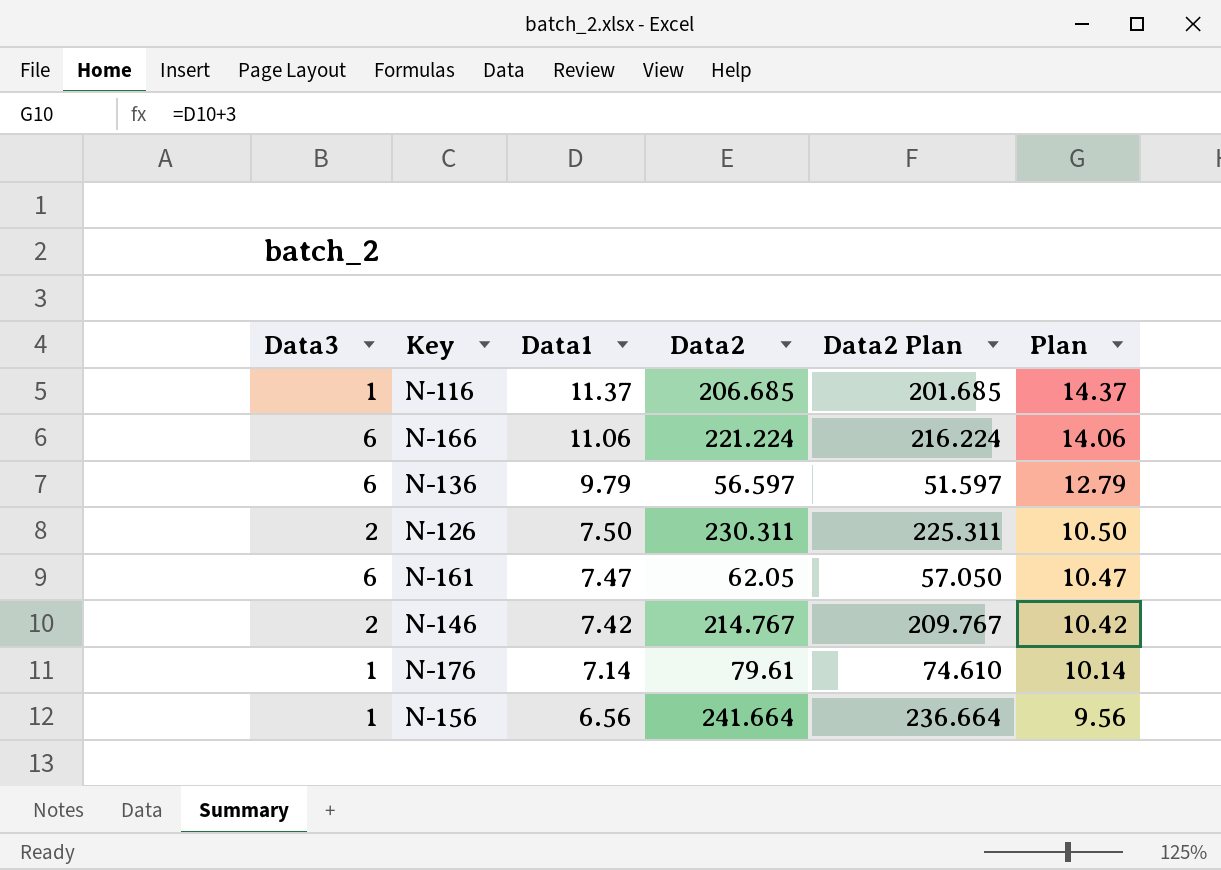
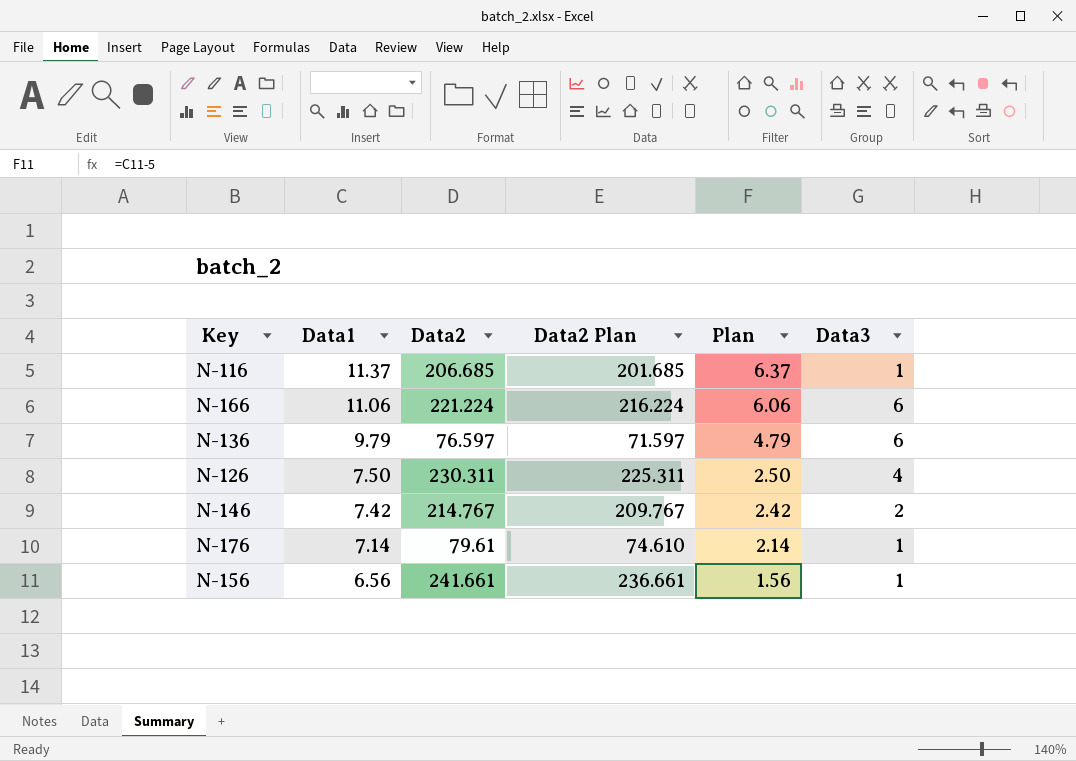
column Plan | formula: [Data1] + 3 -> [Data1] - 5
column Data3 | position: 1 -> 6
row N-161: 6 | 7.47 | 62.05 | 57.050 | 10.47 -> none
N-136 | Data2: 56.597 -> 76.597
N-136 | Data2 Plan: 51.597 -> 71.597
N-126 | Data3: 2 -> 4
N-156 | Data2: 241.664 -> 241.661
N-156 | Data2 Plan: 236.664 -> 236.661

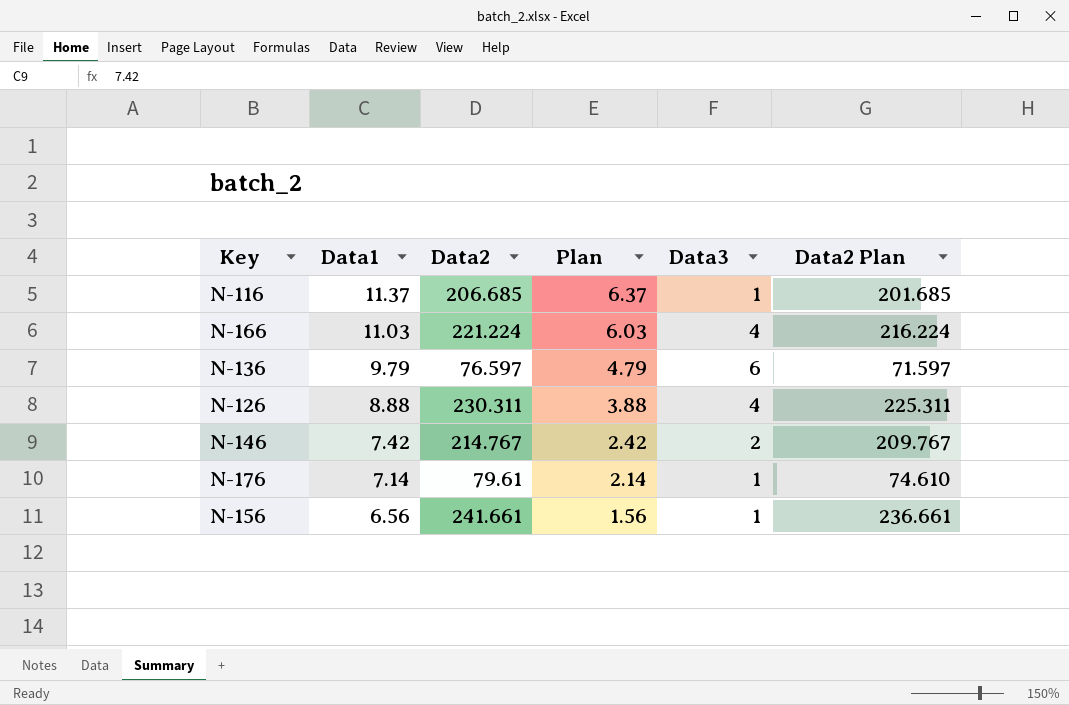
column Data2 Plan | position: 4 -> 6
N-166 | Data1: 11.06 -> 11.03
N-166 | Plan: 6.06 -> 6.03
N-166 | Data3: 6 -> 4
N-126 | Data1: 7.50 -> 8.88
N-126 | Plan: 2.50 -> 3.88

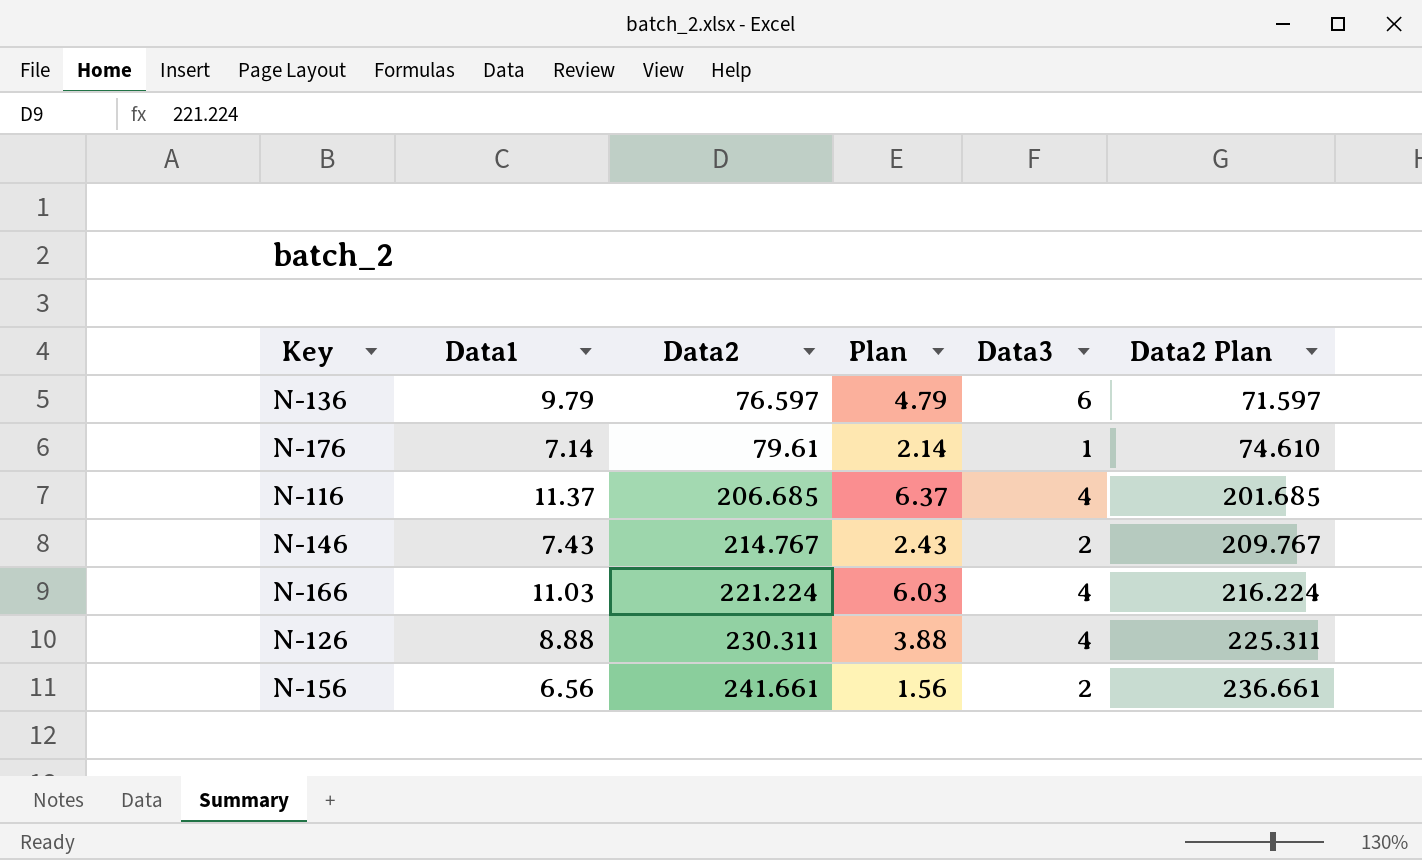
row order: Data1 descending -> Data2 ascending
N-116 | Data3: 1 -> 4
N-146 | Data1: 7.42 -> 7.43
N-146 | Plan: 2.42 -> 2.43
N-156 | Data3: 1 -> 2

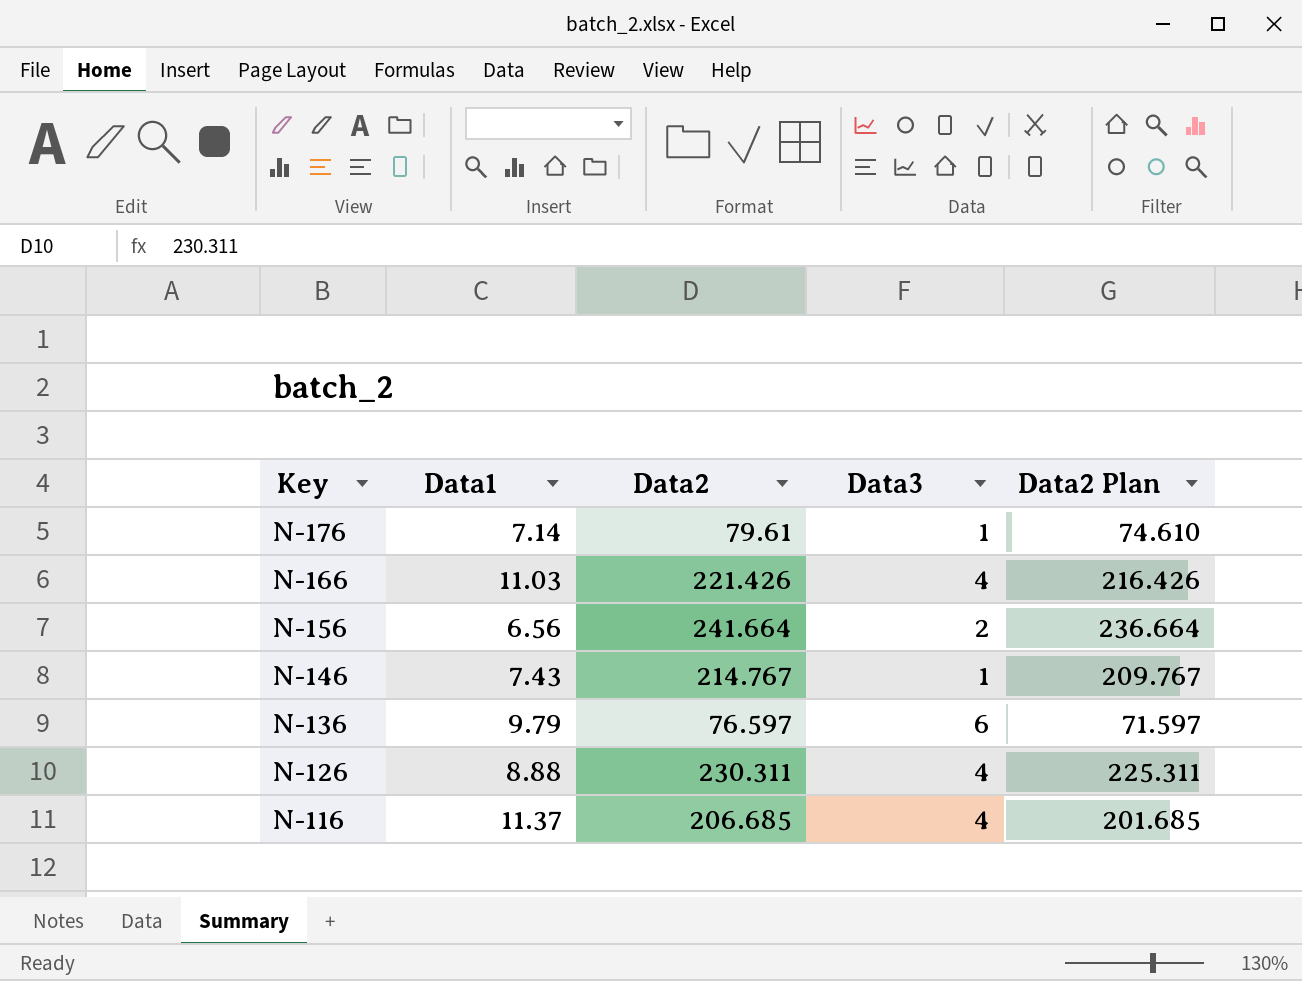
row order: Data2 ascending -> Key descending
column Plan | formula: [Data1] - 5 -> none
N-166 | Data2: 221.224 -> 221.426
N-166 | Data2 Plan: 216.224 -> 216.426
N-156 | Data2: 241.661 -> 241.664
N-156 | Data2 Plan: 236.661 -> 236.664
N-146 | Data3: 2 -> 1

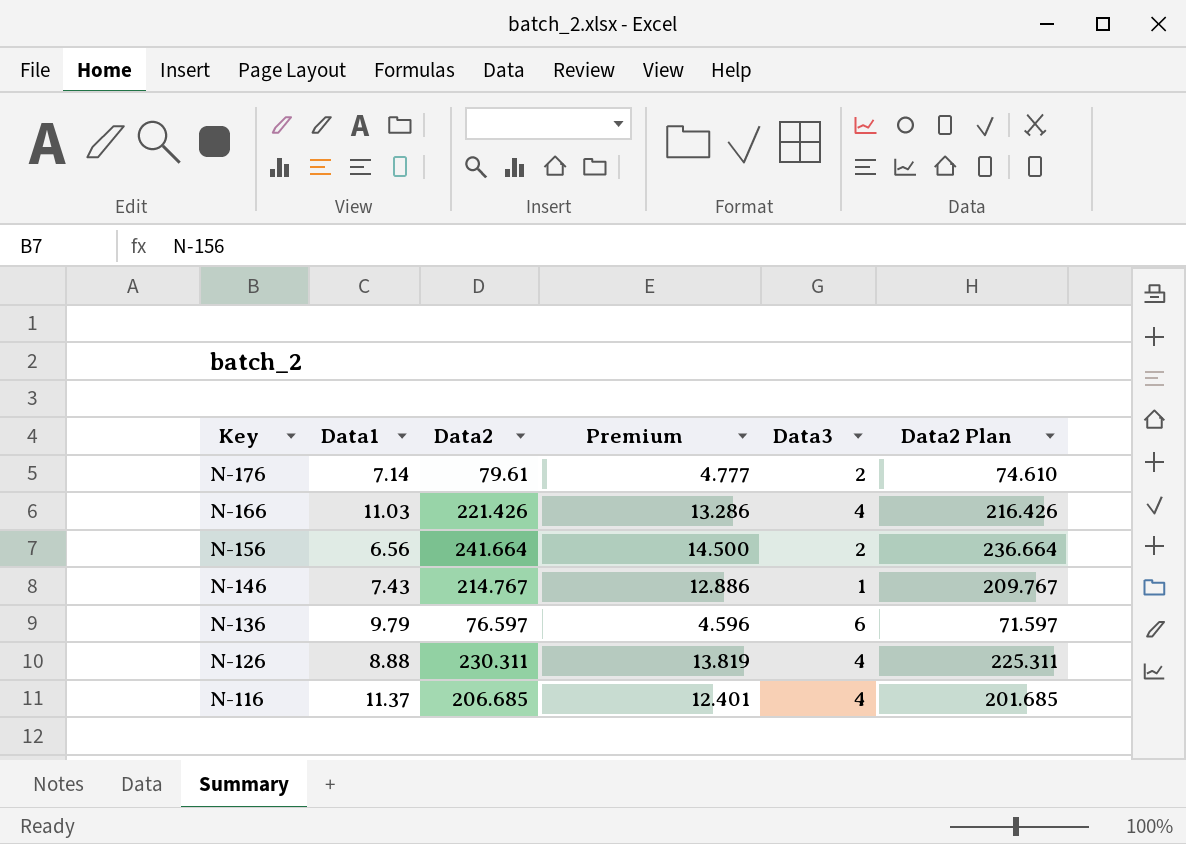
column Premium | formula: none -> [Data2] * 0.06
N-176 | Data3: 1 -> 2

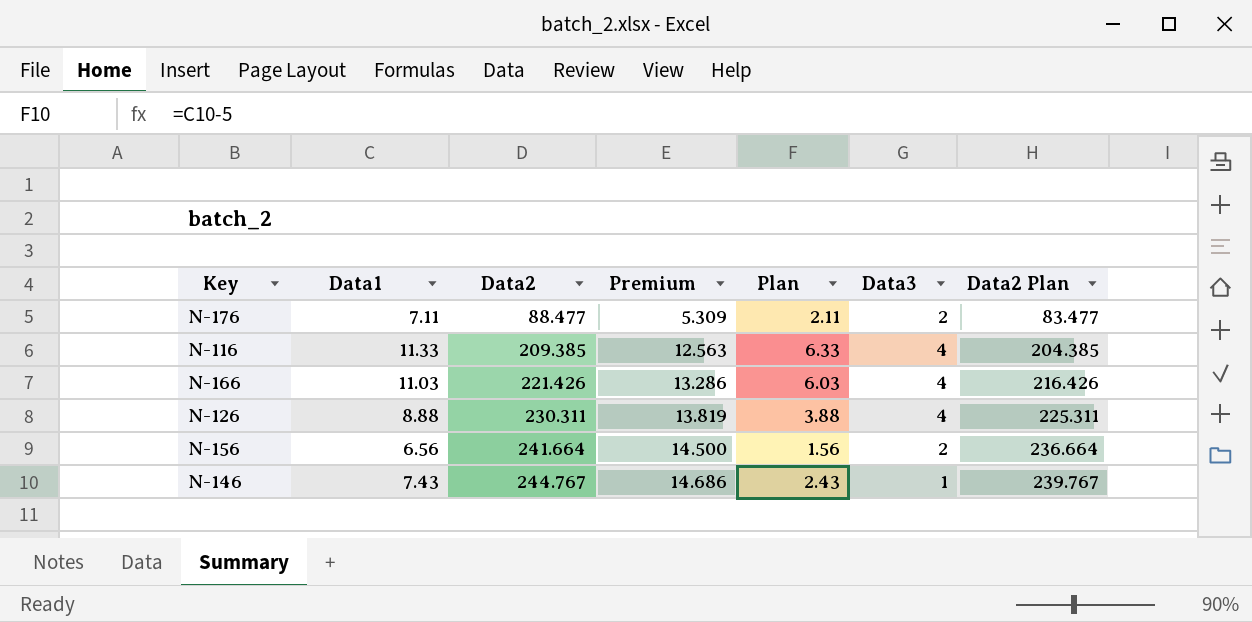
row order: Key descending -> Data2 ascending
column Plan | formula: none -> [Data1] - 5
row N-136: 9.79 | 76.597 | 4.596 | 6 | 71.597 -> none
N-176 | Data1: 7.14 -> 7.11
N-176 | Data2: 79.61 -> 88.477
N-176 | Premium: 4.777 -> 5.309
N-176 | Data2 Plan: 74.610 -> 83.477
N-116 | Data1: 11.37 -> 11.33
N-116 | Data2: 206.685 -> 209.385
N-116 | Premium: 12.401 -> 12.563
N-116 | Data2 Plan: 201.685 -> 204.385
N-146 | Data2: 214.767 -> 244.767
N-146 | Premium: 12.886 -> 14.686
N-146 | Data2 Plan: 209.767 -> 239.767

